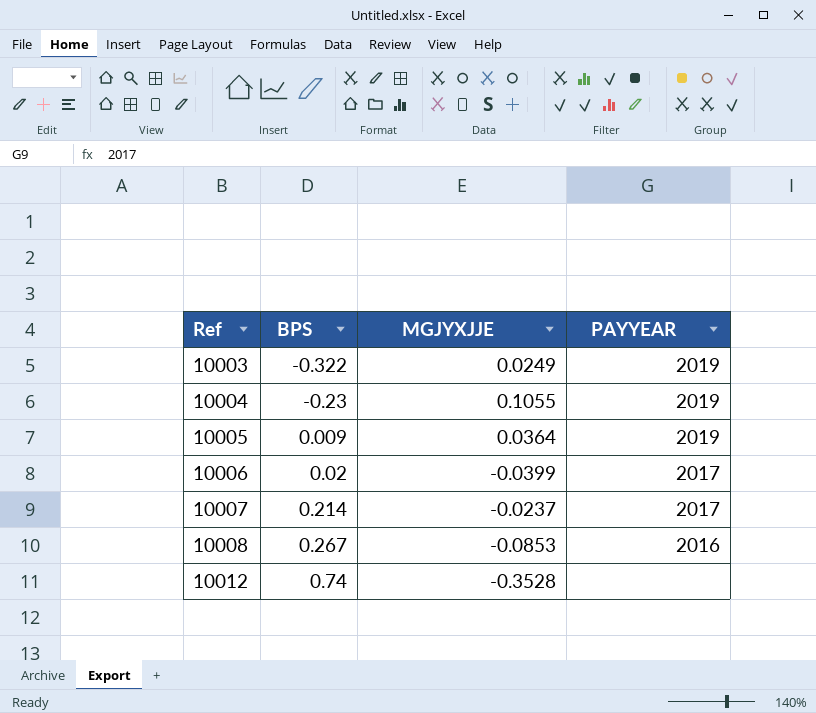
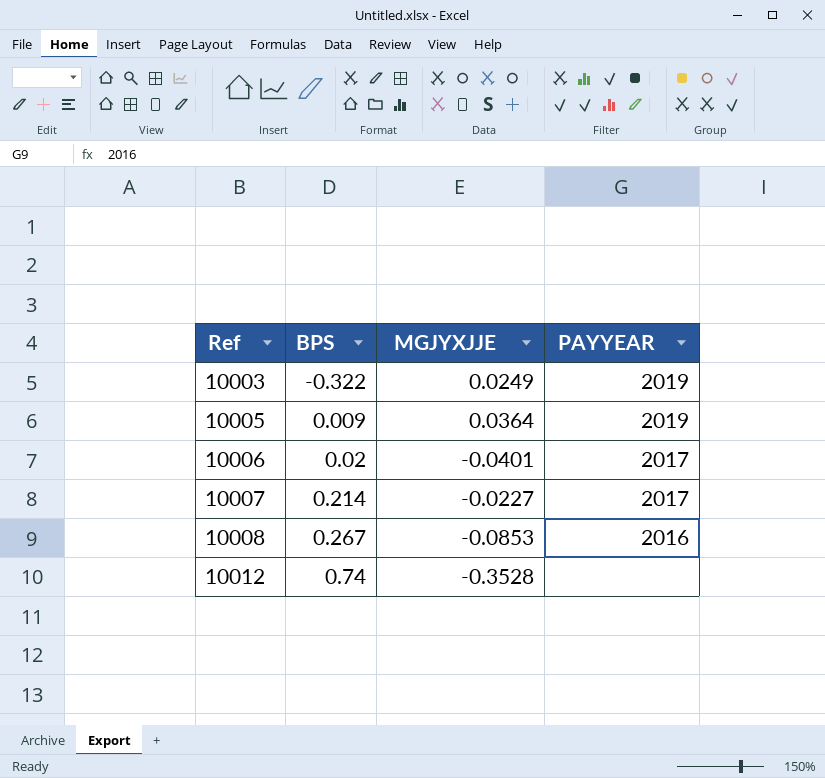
row 10004: -0.23 | 0.1055 | 2019 -> none
10006 | MGJYXJJE: -0.0399 -> -0.0401
10007 | MGJYXJJE: -0.0237 -> -0.0227

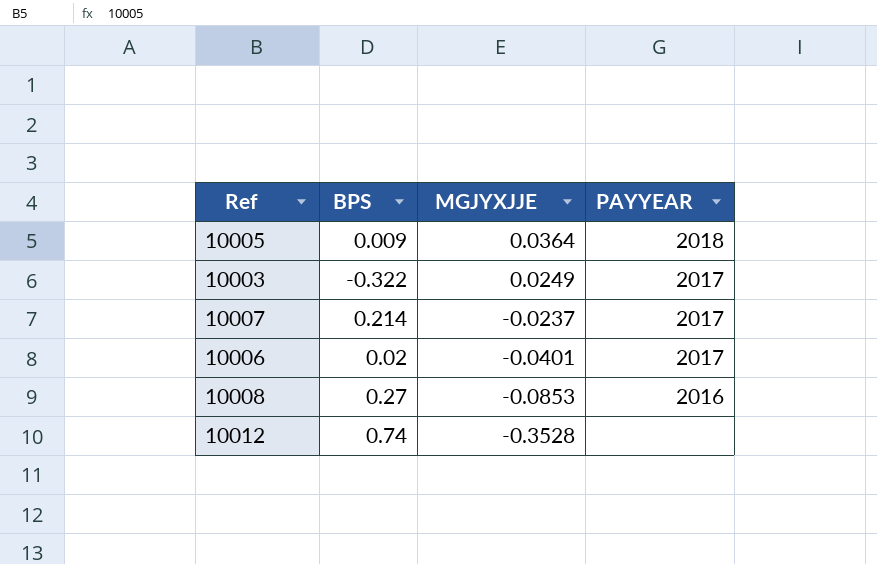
row order: Ref ascending -> MGJYXJJE descending
10005 | PAYYEAR: 2019 -> 2018
10003 | PAYYEAR: 2019 -> 2017
10007 | MGJYXJJE: -0.0227 -> -0.0237
10008 | BPS: 0.267 -> 0.27

